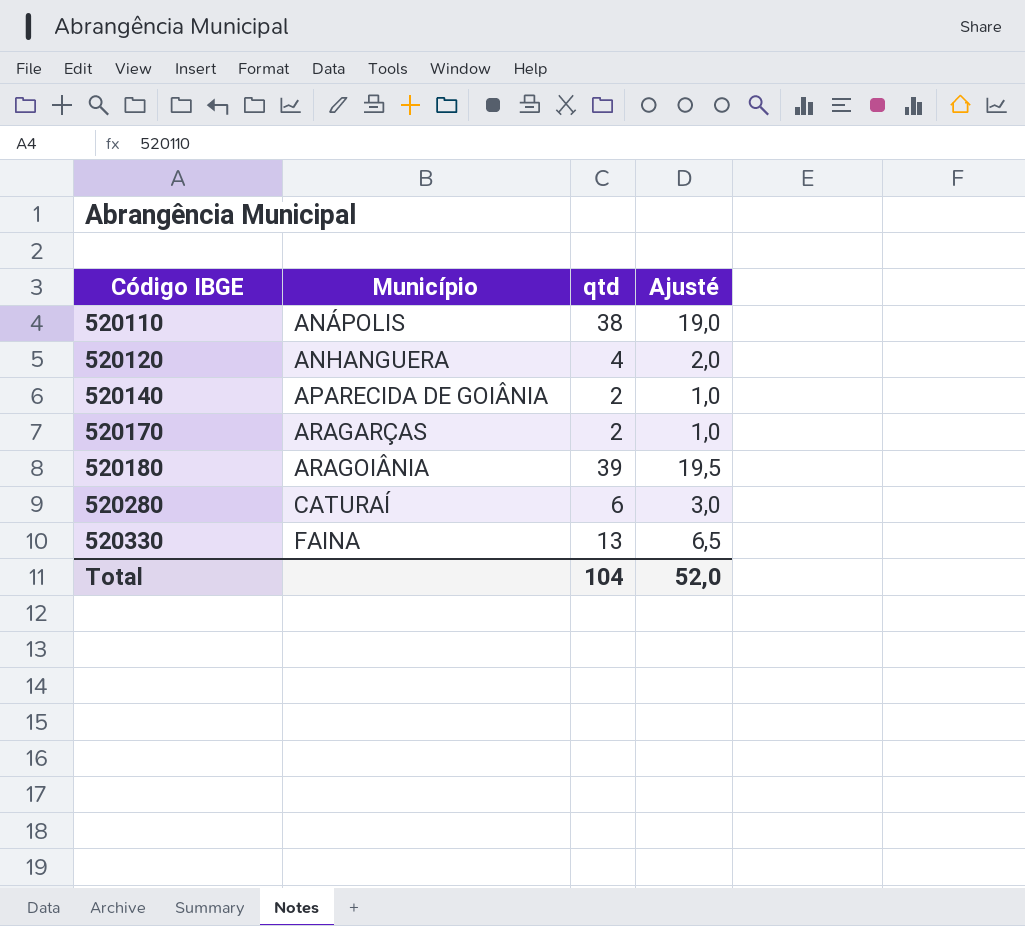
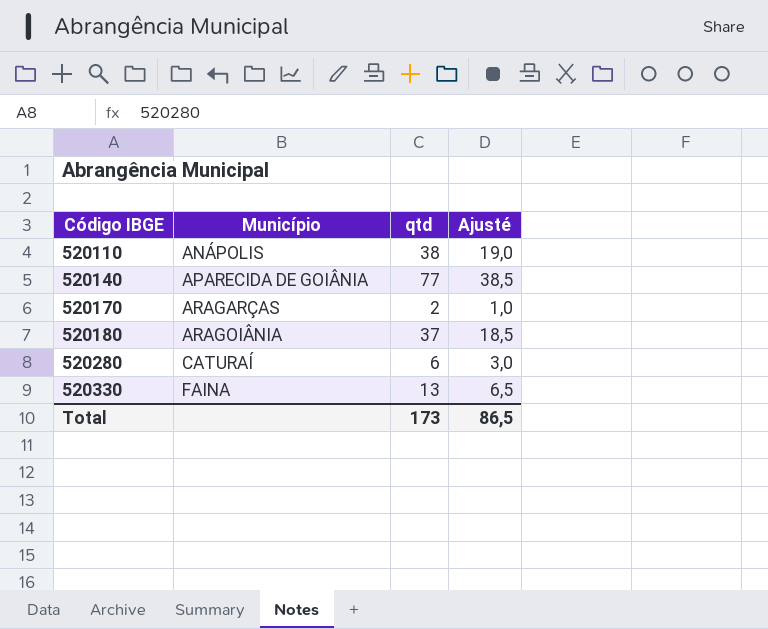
row 520120: ANHANGUERA | 4 | 2,0 -> none
520140 | qtd: 2 -> 77
520140 | Ajusté: 1,0 -> 38,5
520180 | qtd: 39 -> 37
520180 | Ajusté: 19,5 -> 18,5
Total | qtd: 104 -> 173
Total | Ajusté: 52,0 -> 86,5

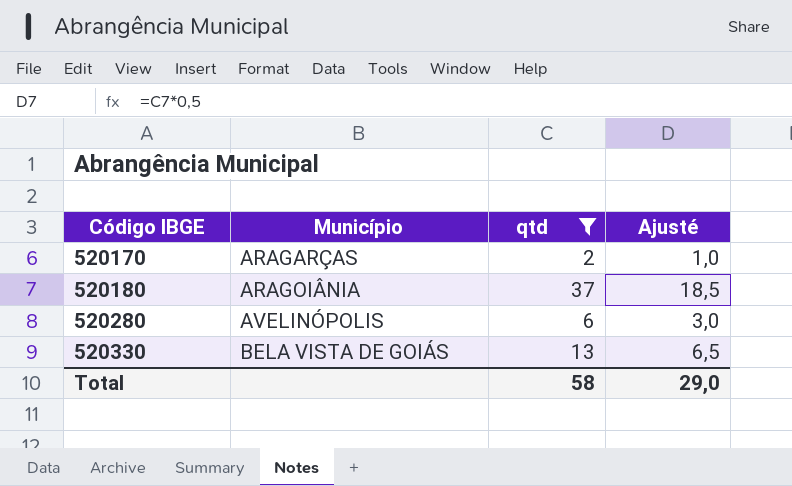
filter: none -> qtd <= 37
520280 | Município: CATURAÍ -> AVELINÓPOLIS
520330 | Município: FAINA -> BELA VISTA DE GOIÁS
Total | qtd: 173 -> 58
Total | Ajusté: 86,5 -> 29,0

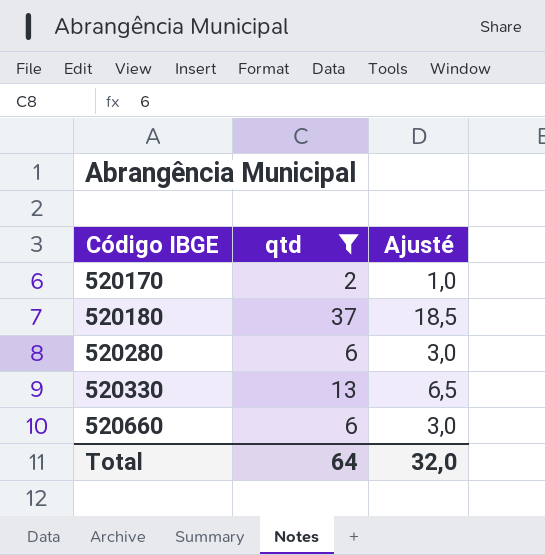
column Município | position: 2 -> none
row 520660: none -> 6 | 3,0
Total | qtd: 58 -> 64
Total | Ajusté: 29,0 -> 32,0

